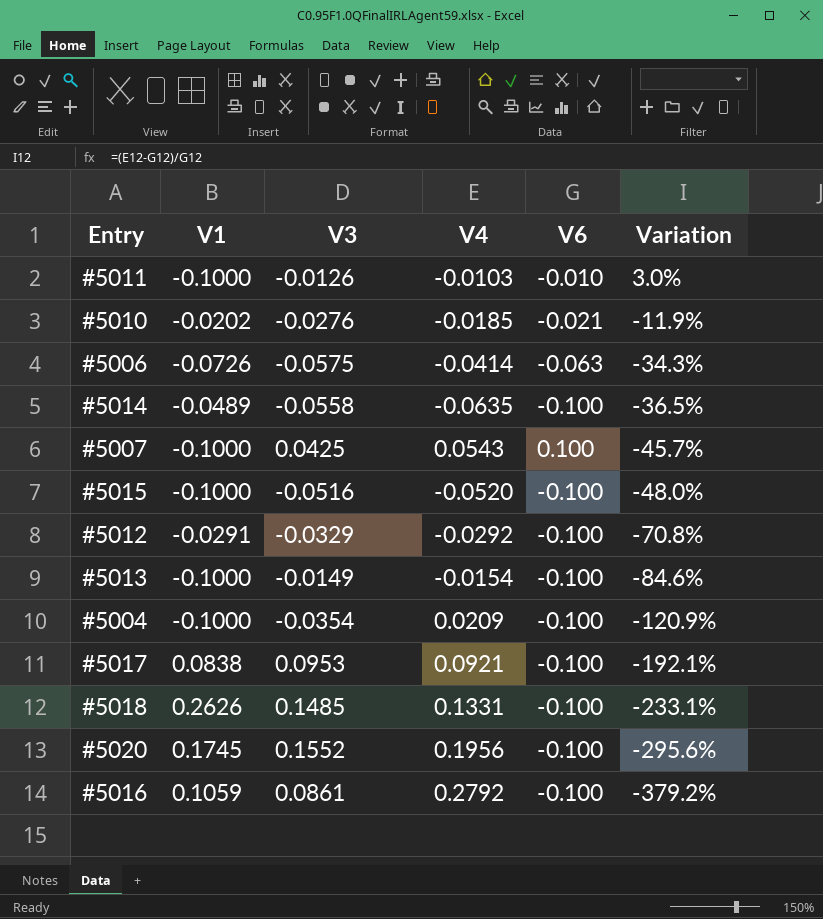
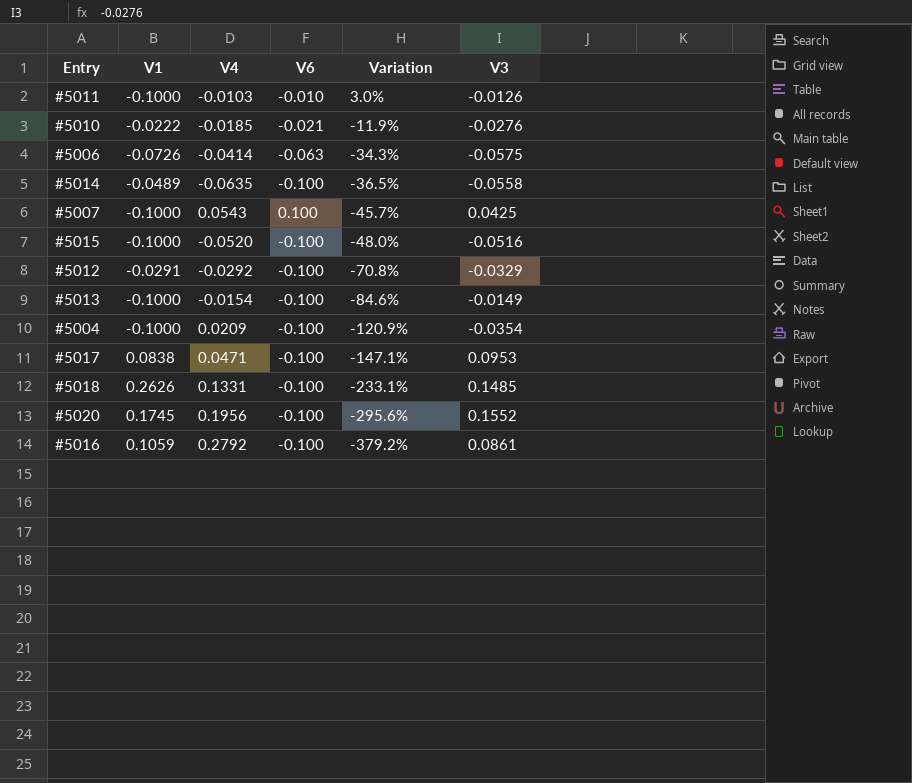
column V3 | position: 3 -> 6
#5010 | V1: -0.0202 -> -0.0222
#5017 | V4: 0.0921 -> 0.0471
#5017 | Variation: -192.1% -> -147.1%

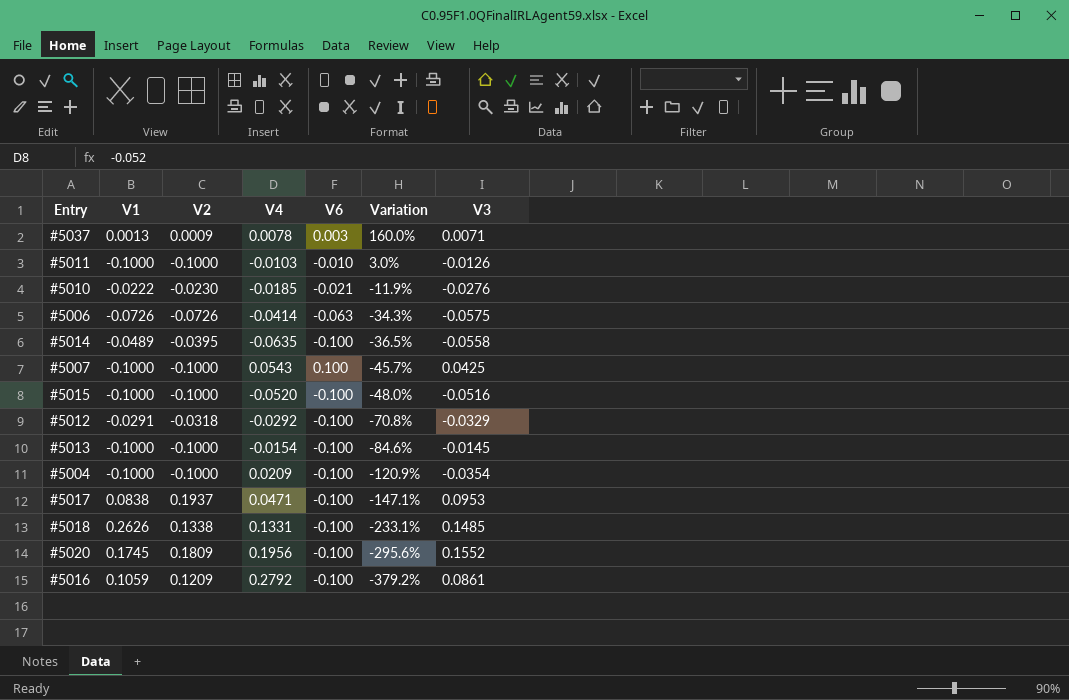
column V2 | position: none -> 3
row #5037: none -> 0.0013 | 0.0009 | 0.0078 | 0.003 | 160.0% | 0.0071
#5013 | V3: -0.0149 -> -0.0145

